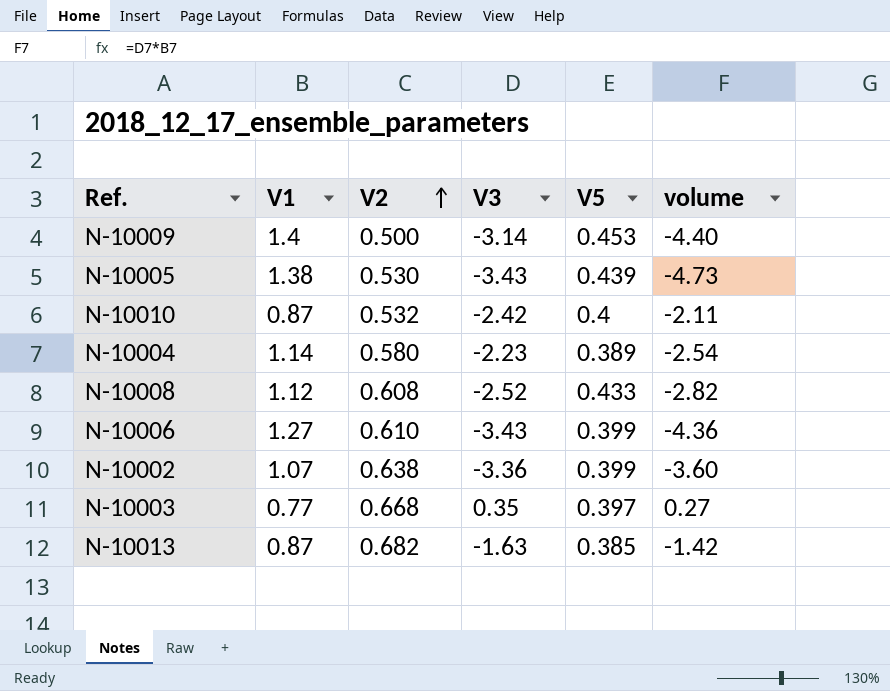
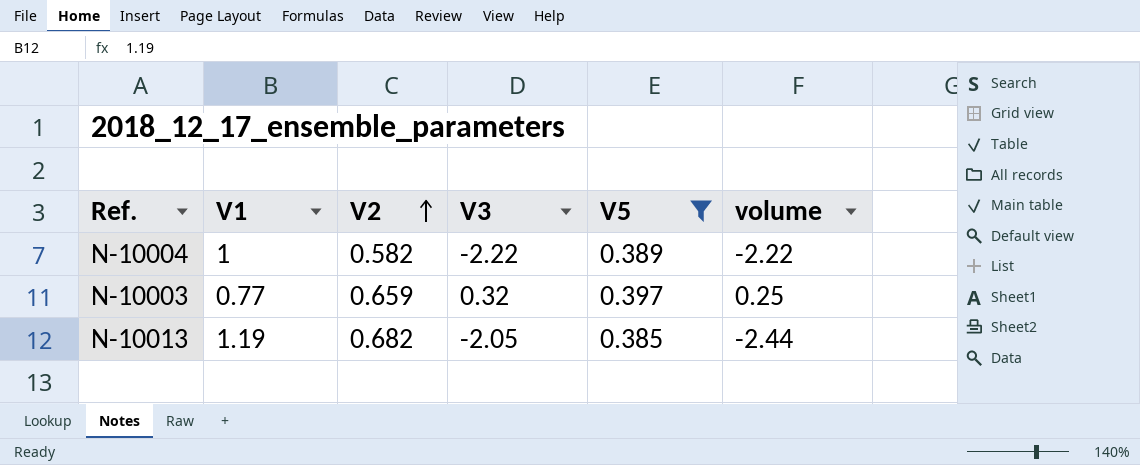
filter: none -> V5 <= 0.397
N-10004 | V1: 1.14 -> 1
N-10004 | V2: 0.580 -> 0.582
N-10004 | V3: -2.23 -> -2.22
N-10004 | volume: -2.54 -> -2.22
N-10003 | V2: 0.668 -> 0.659
N-10003 | V3: 0.35 -> 0.32
N-10003 | volume: 0.27 -> 0.25
N-10013 | V1: 0.87 -> 1.19
N-10013 | V3: -1.63 -> -2.05
N-10013 | volume: -1.42 -> -2.44

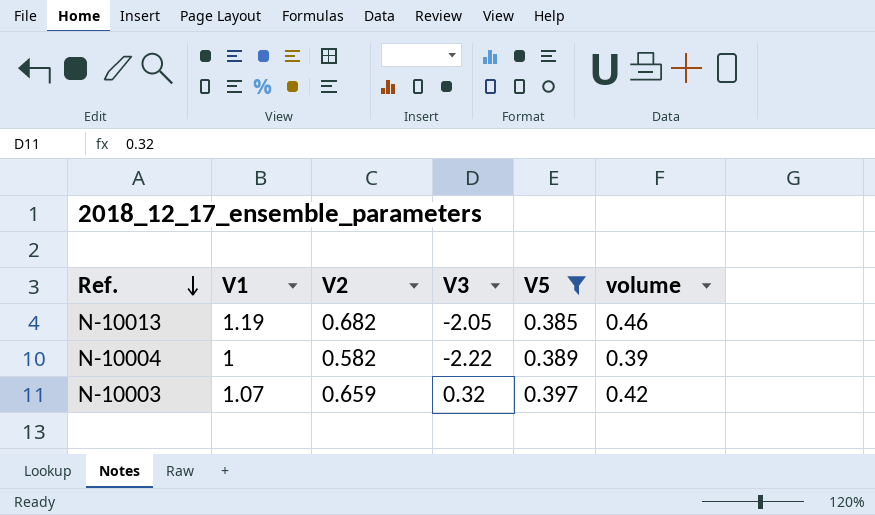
row order: V2 ascending -> Ref. descending
column volume | formula: [V1] * [V3] -> [V1] * [V5]
N-10003 | V1: 0.77 -> 1.07

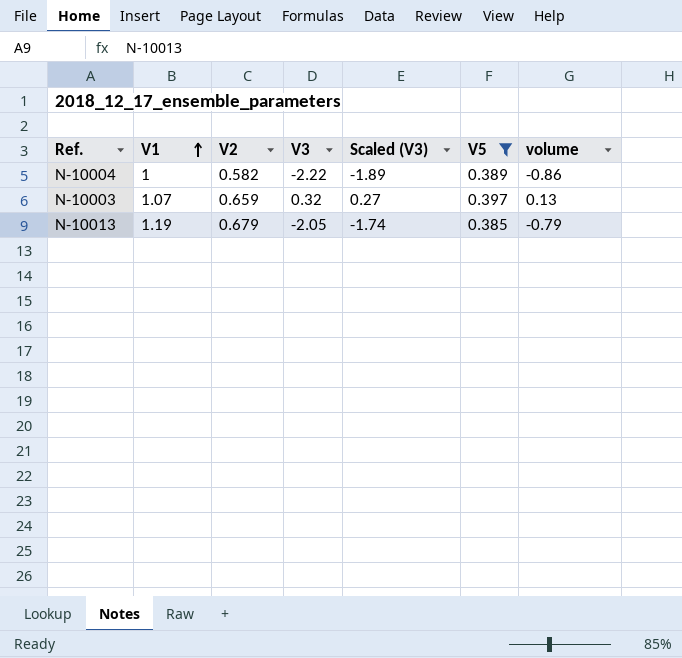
row order: Ref. descending -> V1 ascending
column Scaled (V3) | formula: none -> [V3] * 0.85
column volume | formula: [V1] * [V5] -> [V3] * [V5]
N-10013 | V2: 0.682 -> 0.679

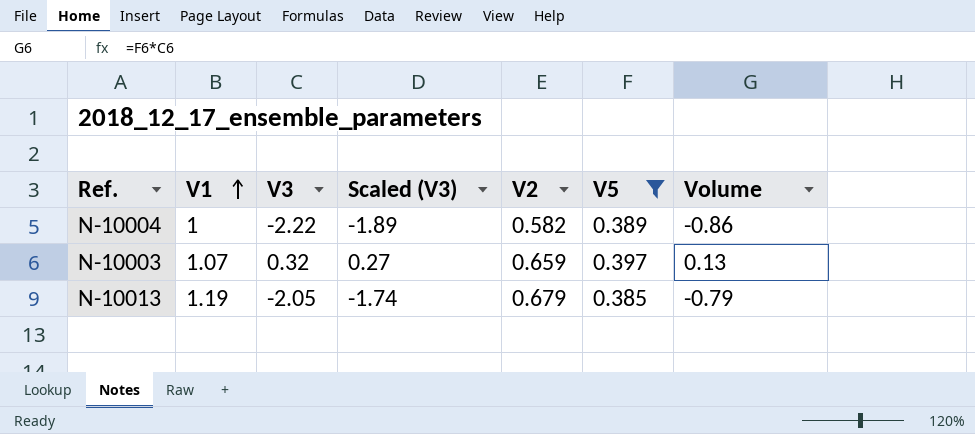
column V2 | position: 3 -> 5
column name: volume -> Volume

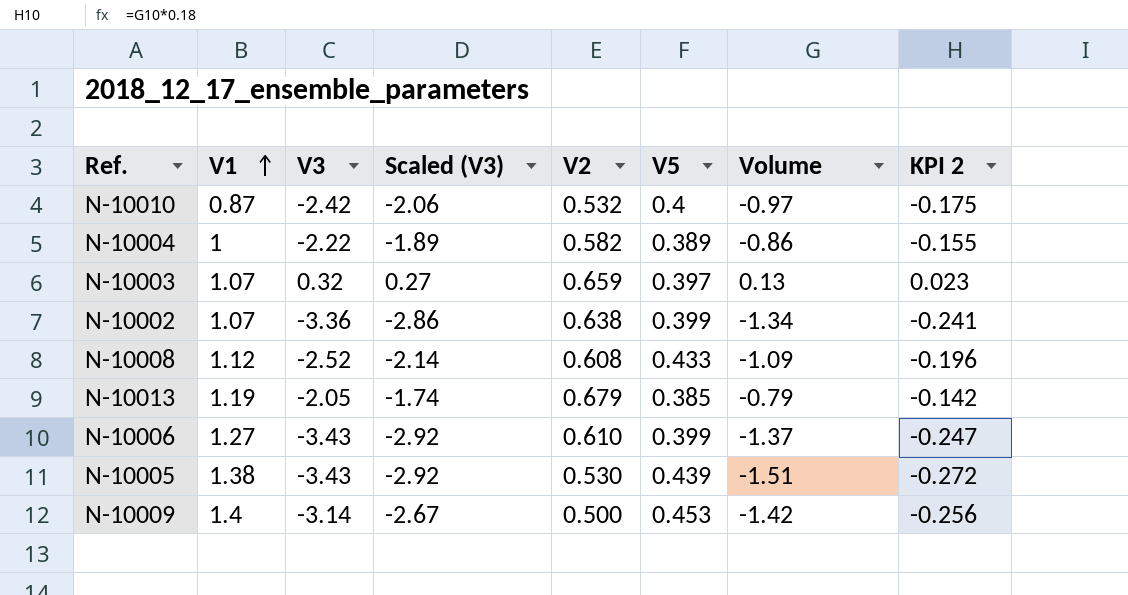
filter: V5 <= 0.397 -> none
column KPI 2 | formula: none -> [Volume] * 0.18

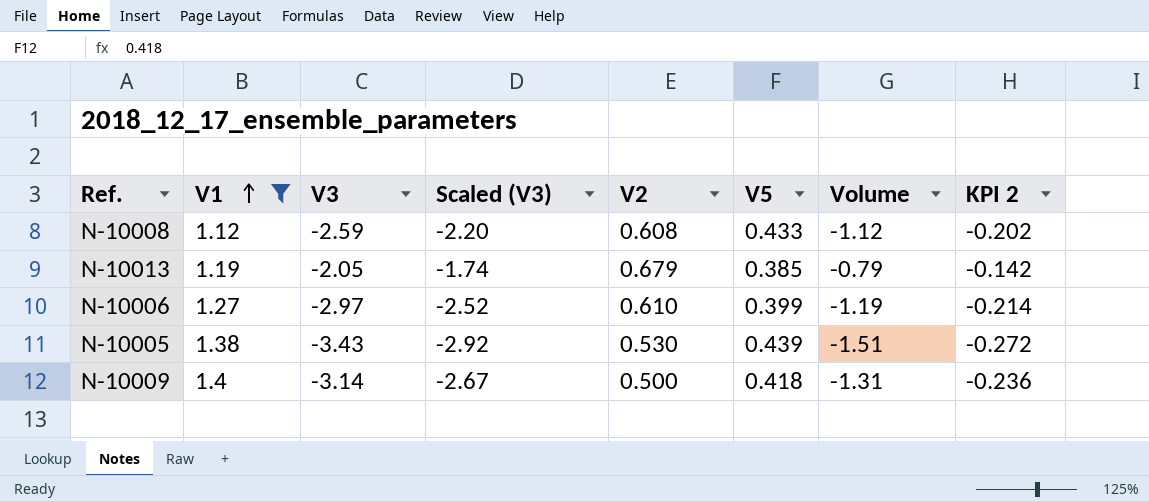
filter: none -> V1 >= 1.12
N-10008 | V3: -2.52 -> -2.59
N-10008 | Scaled (V3): -2.14 -> -2.20
N-10008 | Volume: -1.09 -> -1.12
N-10008 | KPI 2: -0.196 -> -0.202
N-10006 | V3: -3.43 -> -2.97
N-10006 | Scaled (V3): -2.92 -> -2.52
N-10006 | Volume: -1.37 -> -1.19
N-10006 | KPI 2: -0.247 -> -0.214
N-10009 | V5: 0.453 -> 0.418
N-10009 | Volume: -1.42 -> -1.31
N-10009 | KPI 2: -0.256 -> -0.236

